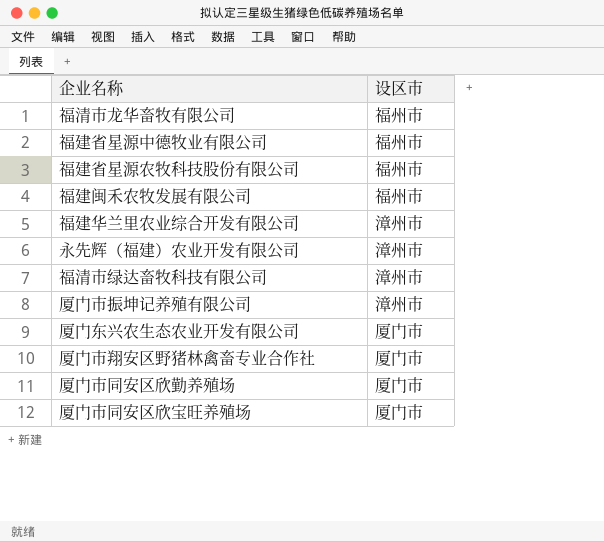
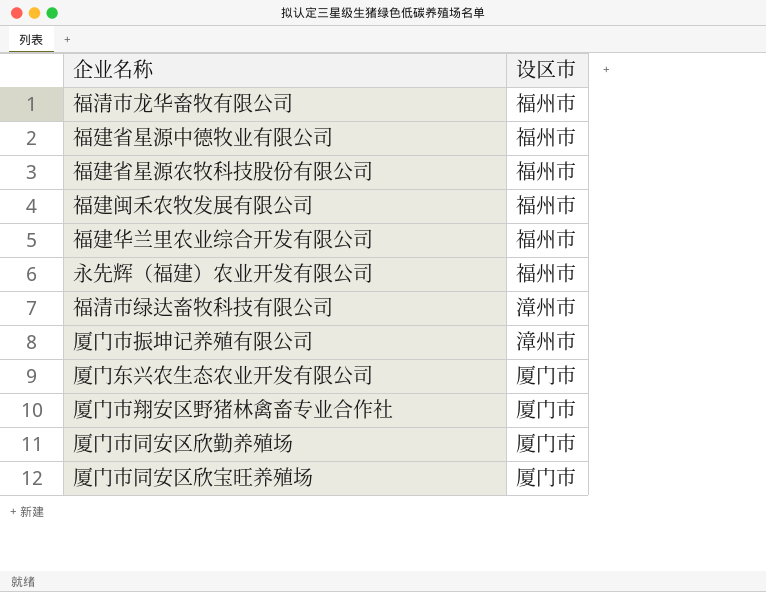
福建华兰里农业综合开发有限公司 | 设区市: 漳州市 -> 福州市
永先辉（福建）农业开发有限公司 | 设区市: 漳州市 -> 福州市

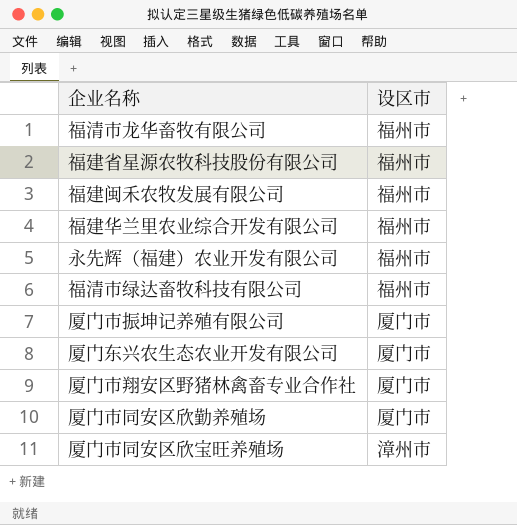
row 福建省星源中德牧业有限公司: 福州市 -> none
福清市绿达畜牧科技有限公司 | 设区市: 漳州市 -> 福州市
厦门市振坤记养殖有限公司 | 设区市: 漳州市 -> 厦门市
厦门市同安区欣宝旺养殖场 | 设区市: 厦门市 -> 漳州市

